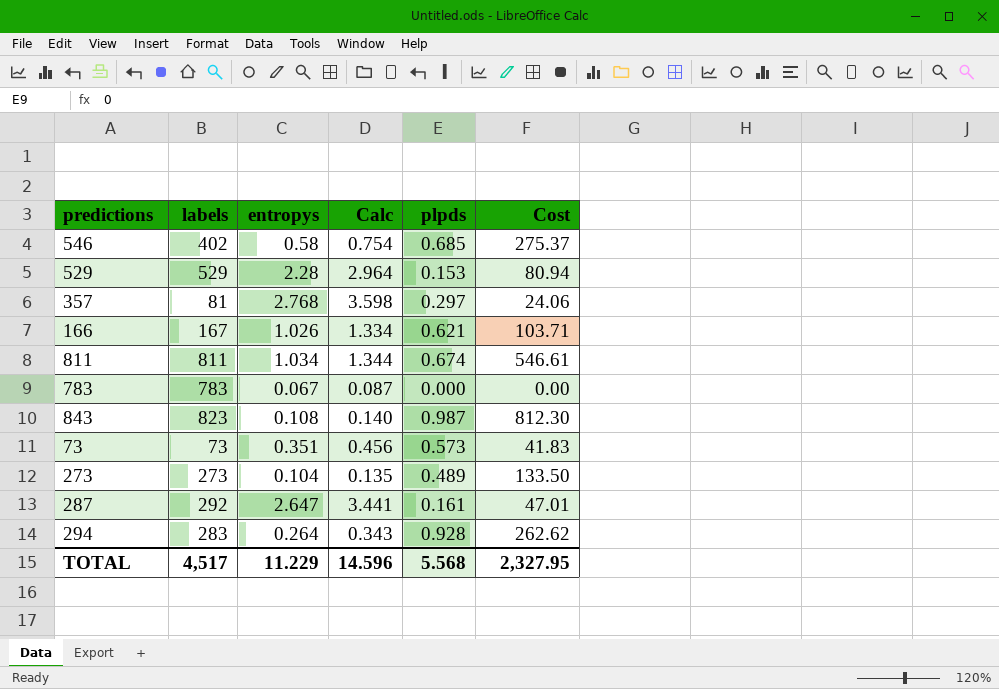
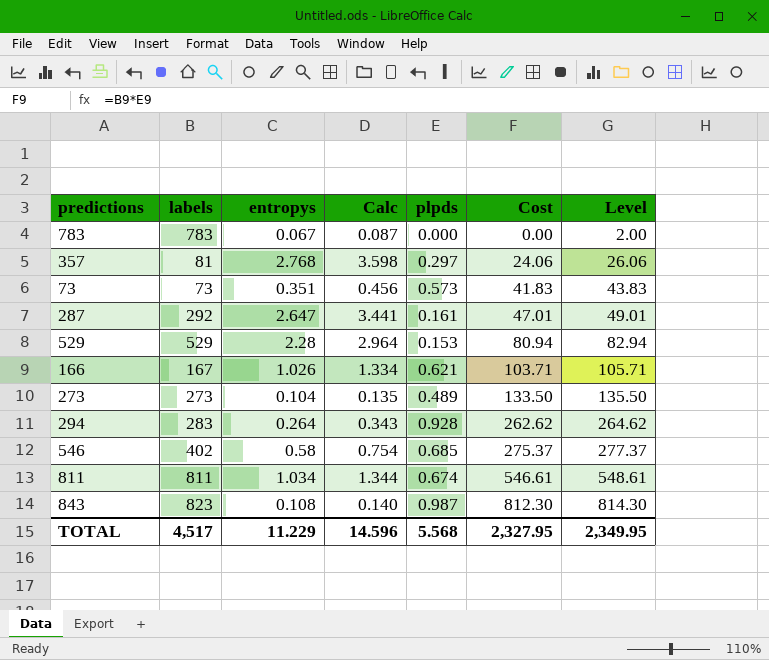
row order: none -> Cost ascending
column Level | formula: none -> [Cost] + 2

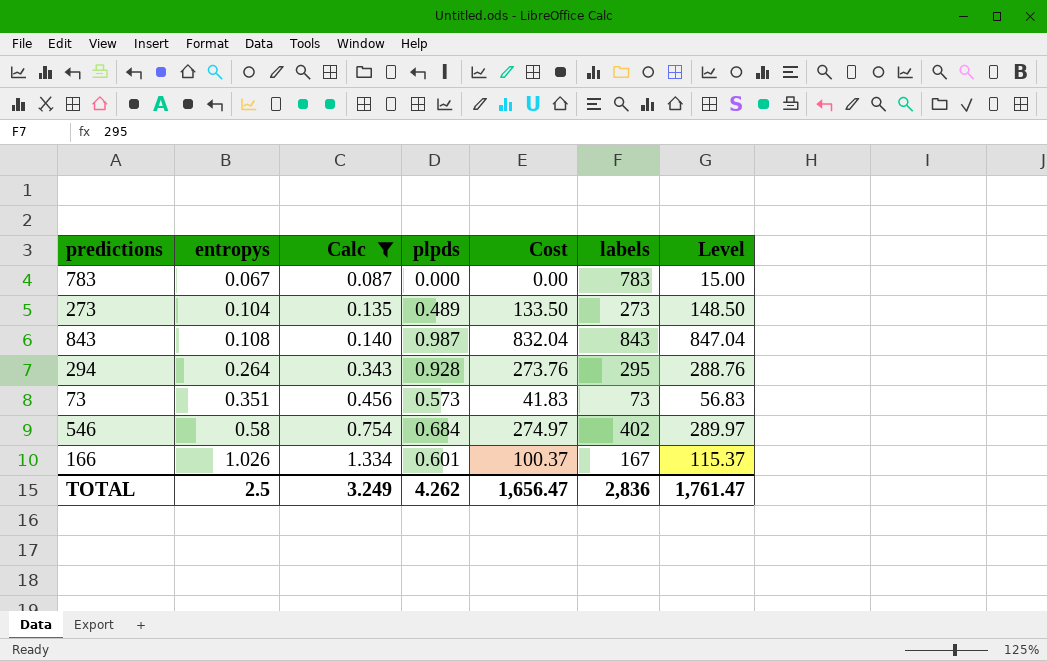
filter: none -> Calc <= 1.334
row order: Cost ascending -> entropys ascending
column labels | position: 2 -> 6
column Level | formula: [Cost] + 2 -> [Cost] + 15
843 | Cost: 812.30 -> 832.04
843 | labels: 823 -> 843
294 | Cost: 262.62 -> 273.76
294 | labels: 283 -> 295
546 | plpds: 0.685 -> 0.684
546 | Cost: 275.37 -> 274.97
166 | plpds: 0.621 -> 0.601
166 | Cost: 103.71 -> 100.37
TOTAL | entropys: 11.229 -> 2.5
TOTAL | Calc: 14.596 -> 3.249
TOTAL | plpds: 5.568 -> 4.262
TOTAL | Cost: 2,327.95 -> 1,656.47
TOTAL | labels: 4,517 -> 2,836
TOTAL | Level: 2,349.95 -> 1,761.47

